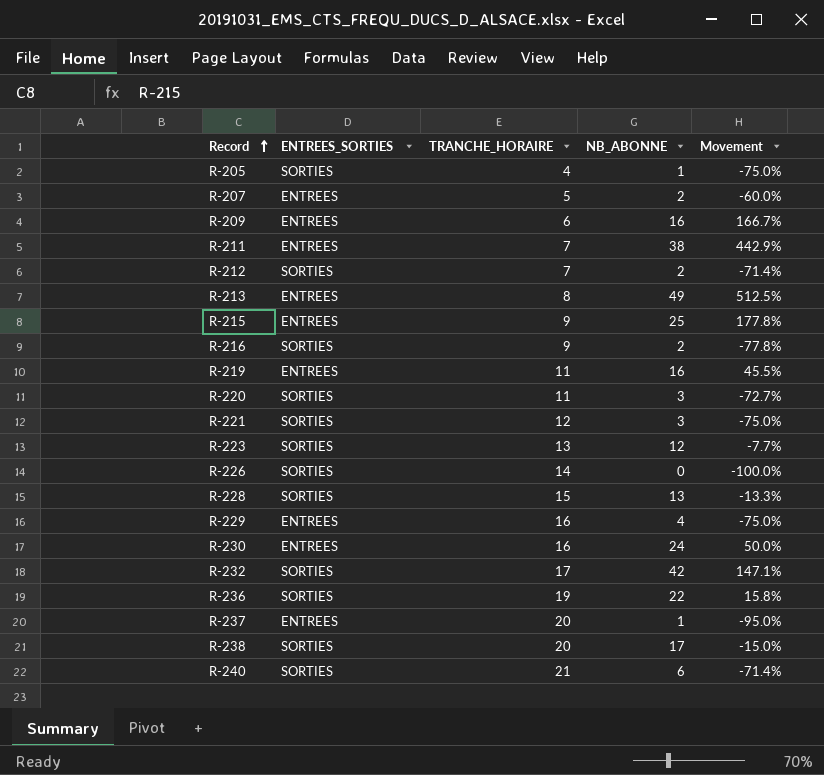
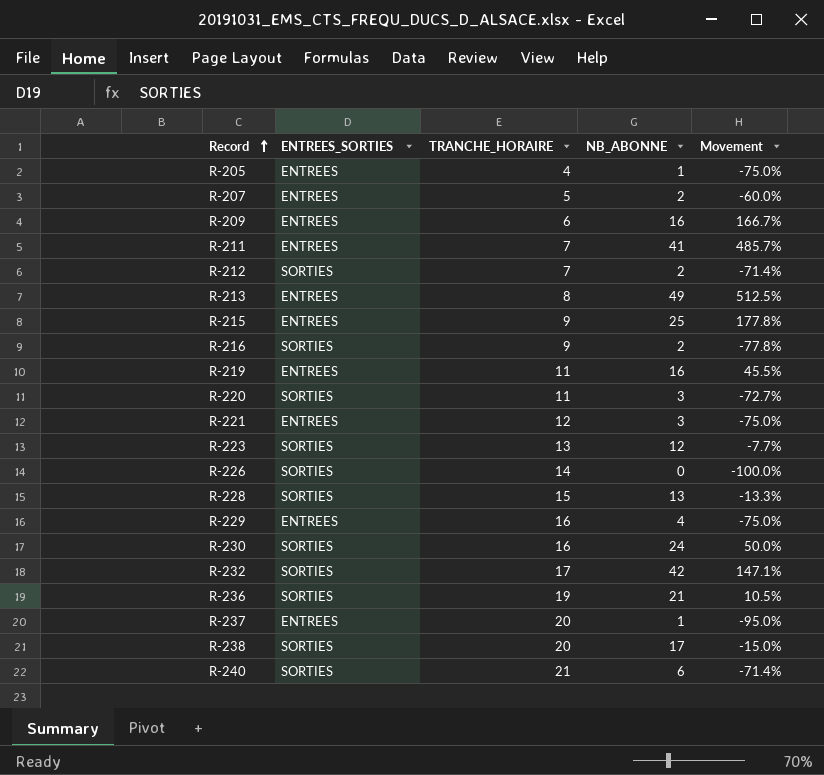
R-205 | ENTREES_SORTIES: SORTIES -> ENTREES
R-211 | NB_ABONNE: 38 -> 41
R-211 | Movement: 442.9% -> 485.7%
R-221 | ENTREES_SORTIES: SORTIES -> ENTREES
R-230 | ENTREES_SORTIES: ENTREES -> SORTIES
R-236 | NB_ABONNE: 22 -> 21
R-236 | Movement: 15.8% -> 10.5%

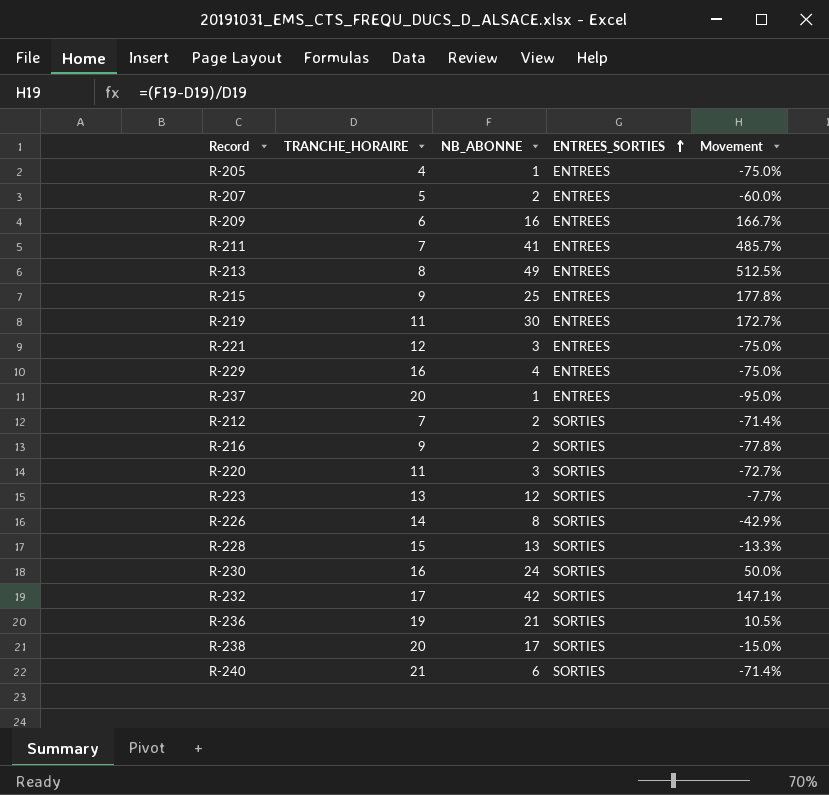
row order: Record ascending -> ENTREES_SORTIES ascending
column ENTREES_SORTIES | position: 2 -> 4
R-219 | NB_ABONNE: 16 -> 30
R-219 | Movement: 45.5% -> 172.7%
R-226 | NB_ABONNE: 0 -> 8
R-226 | Movement: -100.0% -> -42.9%

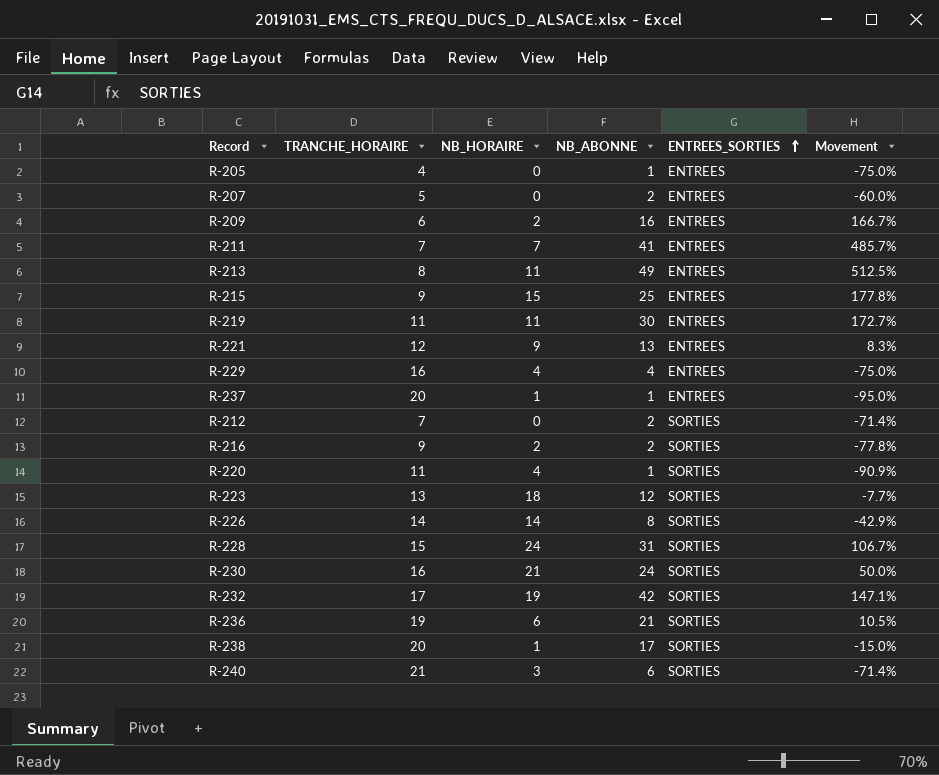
column NB_HORAIRE | position: none -> 3
R-221 | NB_ABONNE: 3 -> 13
R-221 | Movement: -75.0% -> 8.3%
R-220 | NB_ABONNE: 3 -> 1
R-220 | Movement: -72.7% -> -90.9%
R-228 | NB_ABONNE: 13 -> 31
R-228 | Movement: -13.3% -> 106.7%

